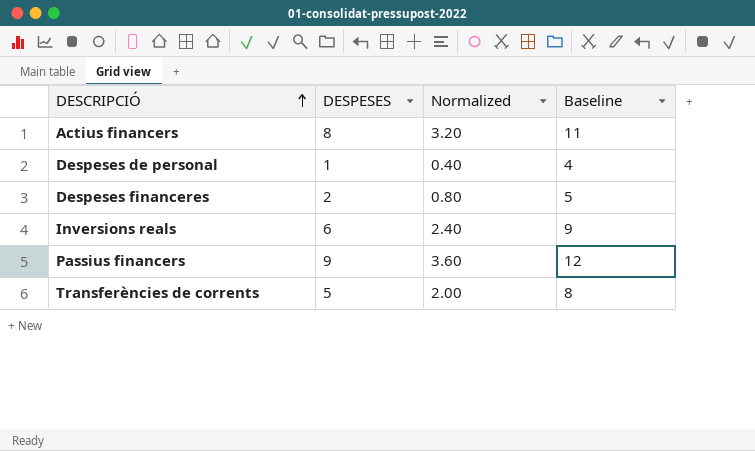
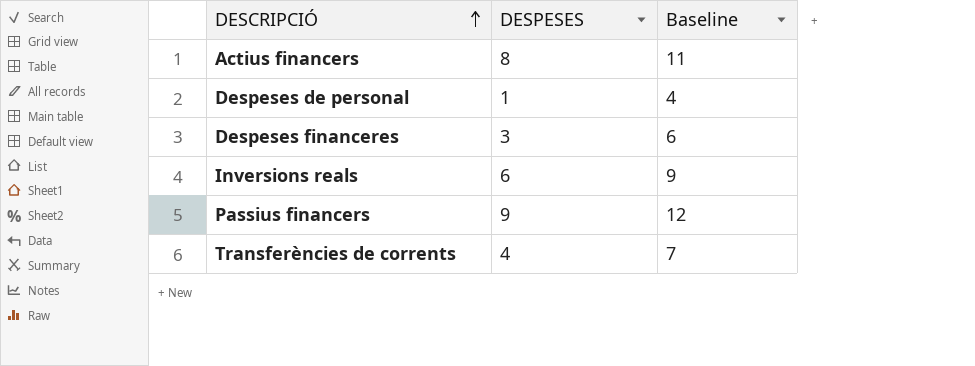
column Normalized | formula: [DESPESES] * 0.4 -> none
Despeses financeres | DESPESES: 2 -> 3
Despeses financeres | Baseline: 5 -> 6
Transferències de corrents | DESPESES: 5 -> 4
Transferències de corrents | Baseline: 8 -> 7

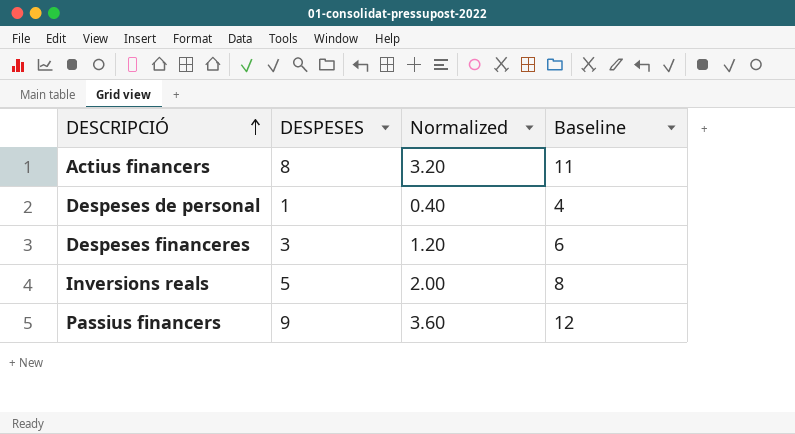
column Normalized | formula: none -> [DESPESES] * 0.4
row Transferències de corrents: 4 | 7 -> none
Inversions reals | DESPESES: 6 -> 5
Inversions reals | Baseline: 9 -> 8

